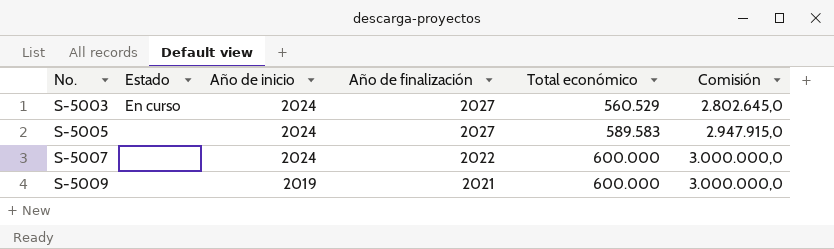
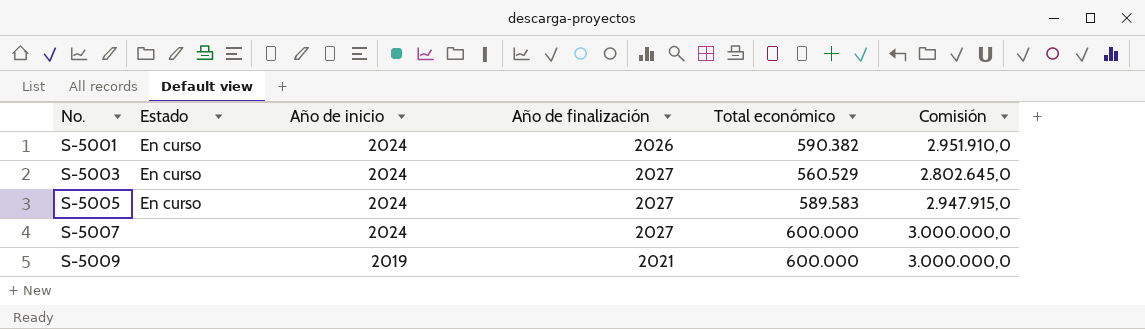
row S-5001: none -> En curso | 2024 | 2026 | 590.382 | 2.951.910,0
S-5005 | Estado: none -> En curso
S-5007 | Año de finalización: 2022 -> 2027

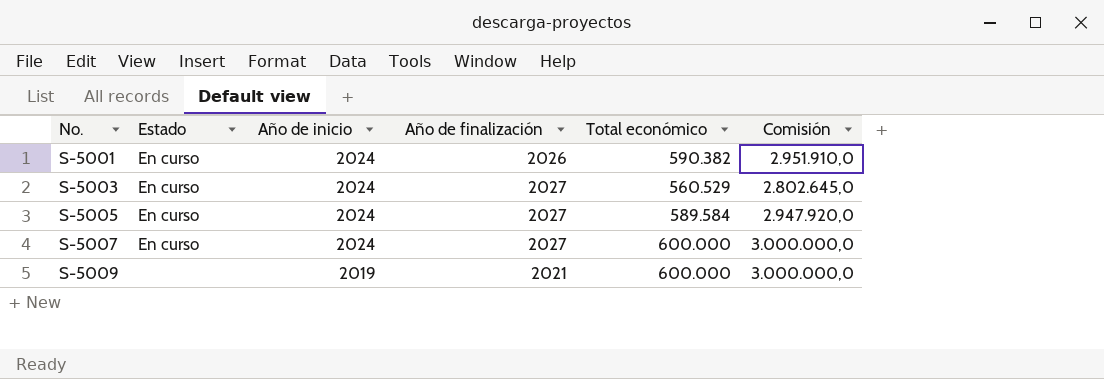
S-5005 | Total económico: 589.583 -> 589.584
S-5005 | Comisión: 2.947.915,0 -> 2.947.920,0
S-5007 | Estado: none -> En curso

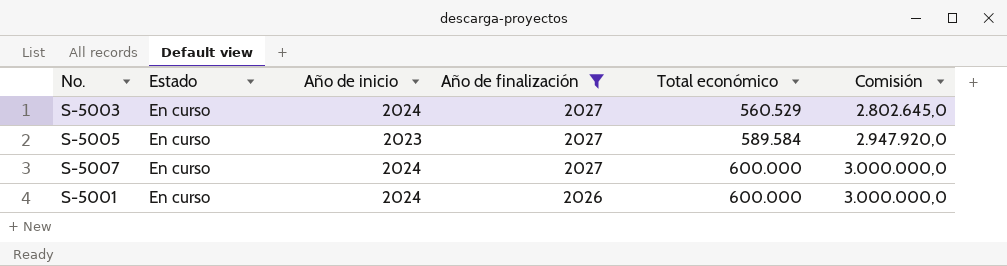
filter: none -> Año de finalización != 2021
row order: No. ascending -> Año de finalización descending
S-5005 | Año de inicio: 2024 -> 2023
S-5001 | Total económico: 590.382 -> 600.000
S-5001 | Comisión: 2.951.910,0 -> 3.000.000,0

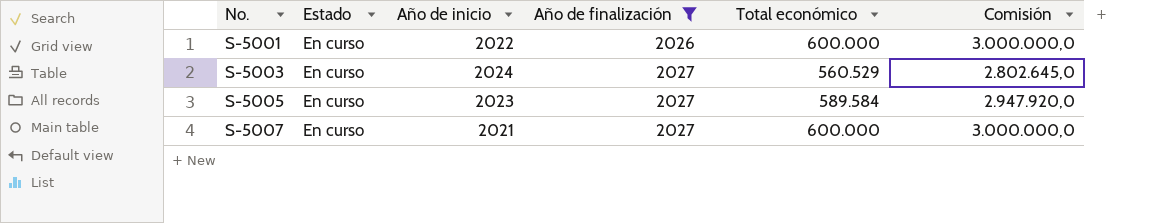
row order: Año de finalización descending -> No. ascending
S-5001 | Año de inicio: 2024 -> 2022
S-5007 | Año de inicio: 2024 -> 2021

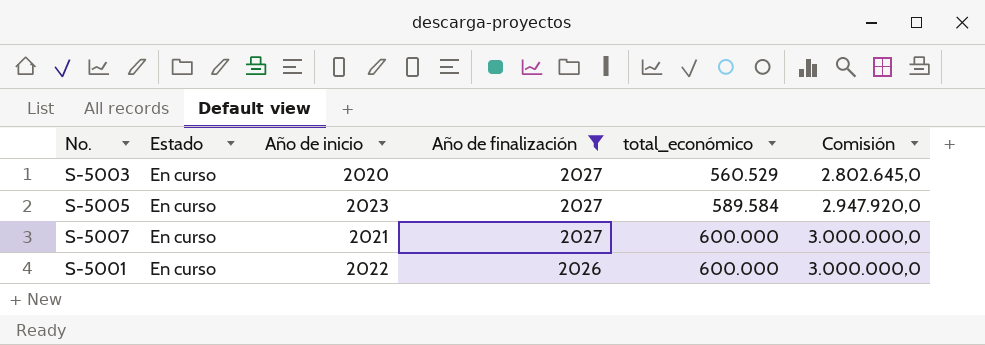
row order: No. ascending -> Año de finalización descending
column name: Total económico -> total_económico
S-5003 | Año de inicio: 2024 -> 2020

